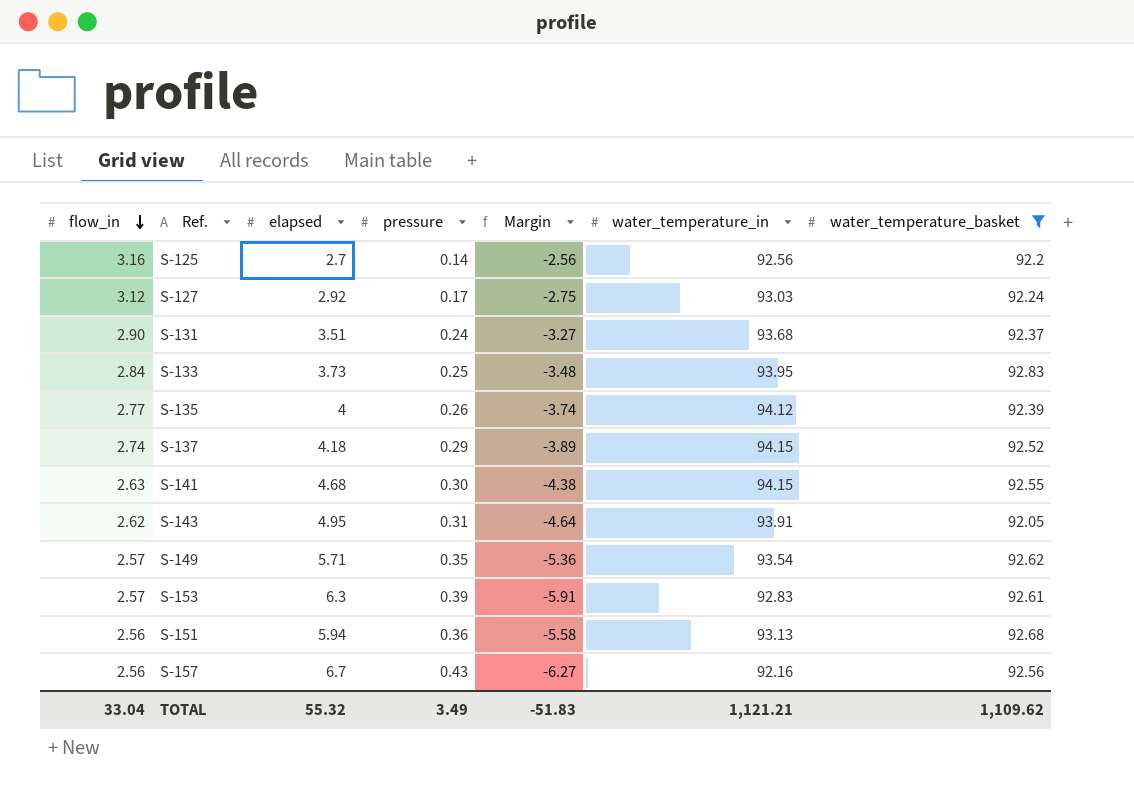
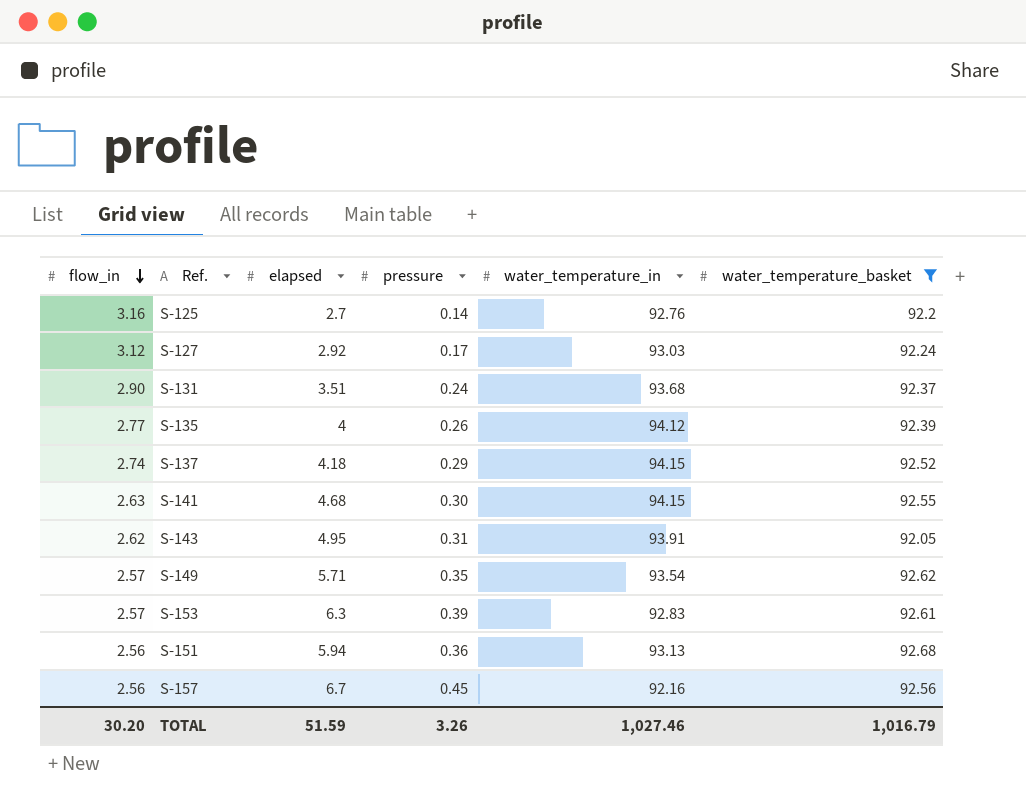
column Margin | formula: [pressure] - [elapsed] -> none
row S-133: 2.84 | 3.73 | 0.25 | -3.48 | 93.95 | 92.83 -> none
S-125 | water_temperature_in: 92.56 -> 92.76
S-157 | pressure: 0.43 -> 0.45
TOTAL | flow_in: 33.04 -> 30.20
TOTAL | elapsed: 55.32 -> 51.59
TOTAL | pressure: 3.49 -> 3.26
TOTAL | water_temperature_in: 1,121.21 -> 1,027.46
TOTAL | water_temperature_basket: 1,109.62 -> 1,016.79

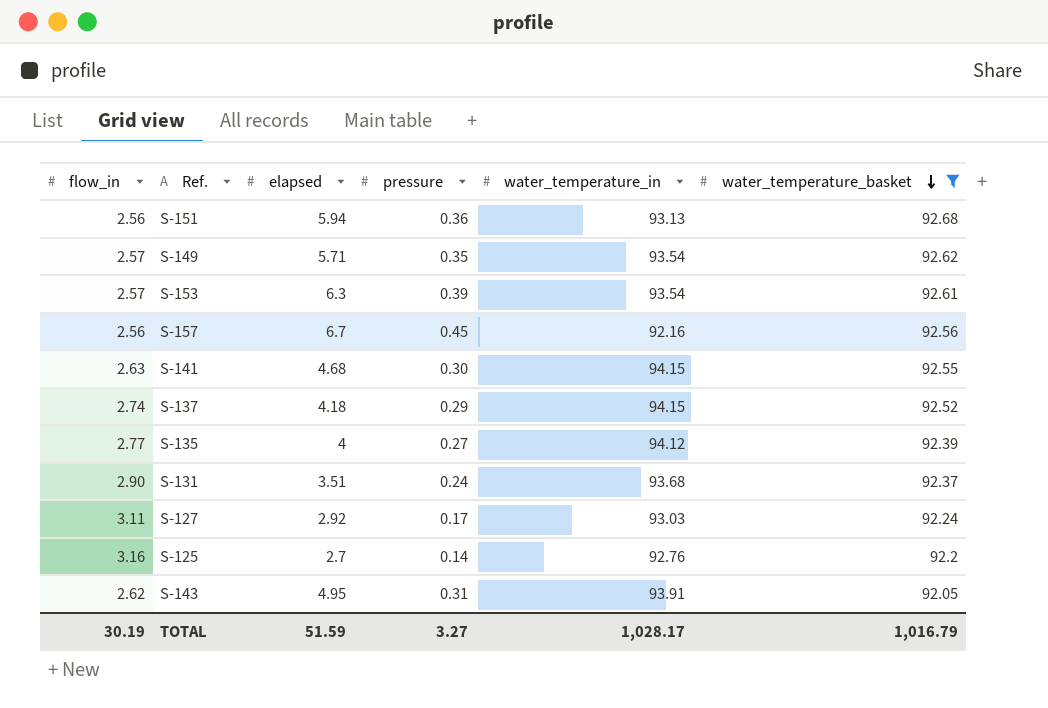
row order: flow_in descending -> water_temperature_basket descending
S-153 | water_temperature_in: 92.83 -> 93.54
S-135 | pressure: 0.26 -> 0.27
S-127 | flow_in: 3.12 -> 3.11
TOTAL | flow_in: 30.20 -> 30.19
TOTAL | pressure: 3.26 -> 3.27
TOTAL | water_temperature_in: 1,027.46 -> 1,028.17

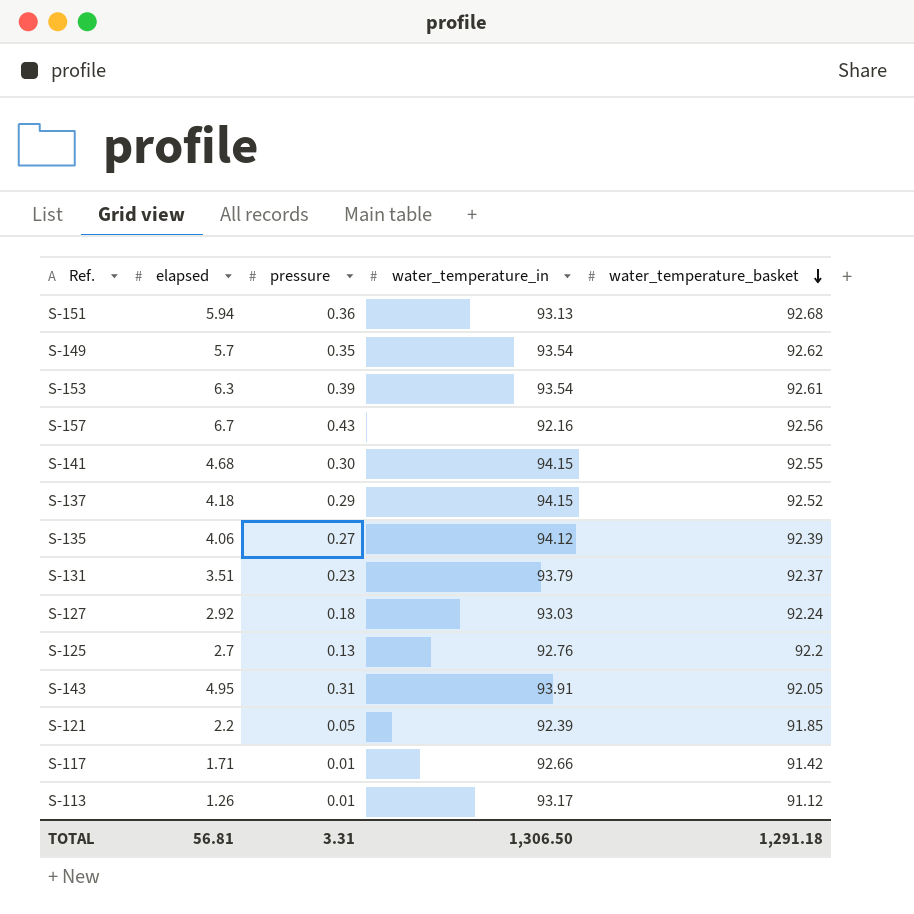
filter: water_temperature_basket >= 92.05 -> none
column flow_in | position: 1 -> none
S-149 | elapsed: 5.71 -> 5.7
S-157 | pressure: 0.45 -> 0.43
S-135 | elapsed: 4 -> 4.06
S-131 | pressure: 0.24 -> 0.23
S-131 | water_temperature_in: 93.68 -> 93.79
S-127 | pressure: 0.17 -> 0.18
S-125 | pressure: 0.14 -> 0.13
TOTAL | elapsed: 51.59 -> 56.81
TOTAL | pressure: 3.27 -> 3.31
TOTAL | water_temperature_in: 1,028.17 -> 1,306.50
TOTAL | water_temperature_basket: 1,016.79 -> 1,291.18

